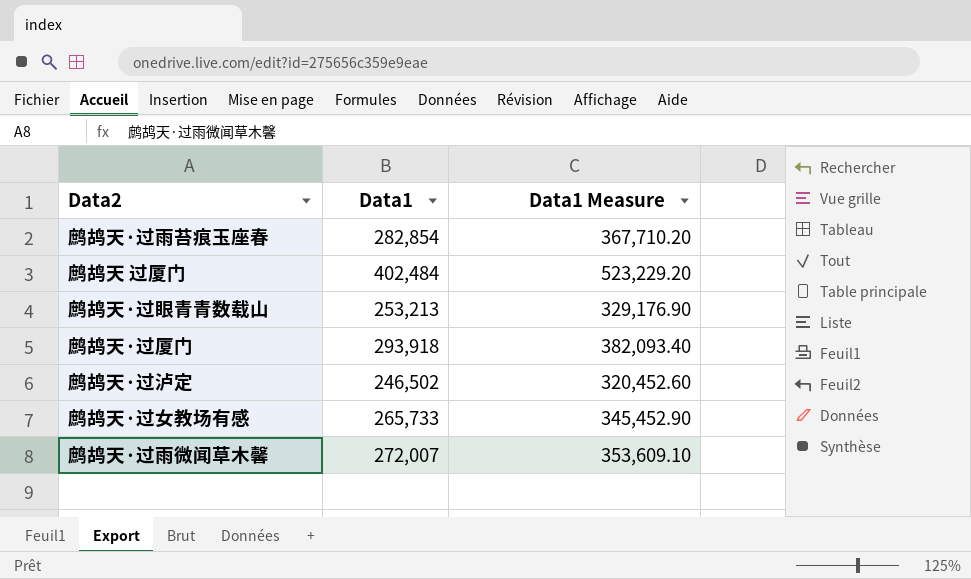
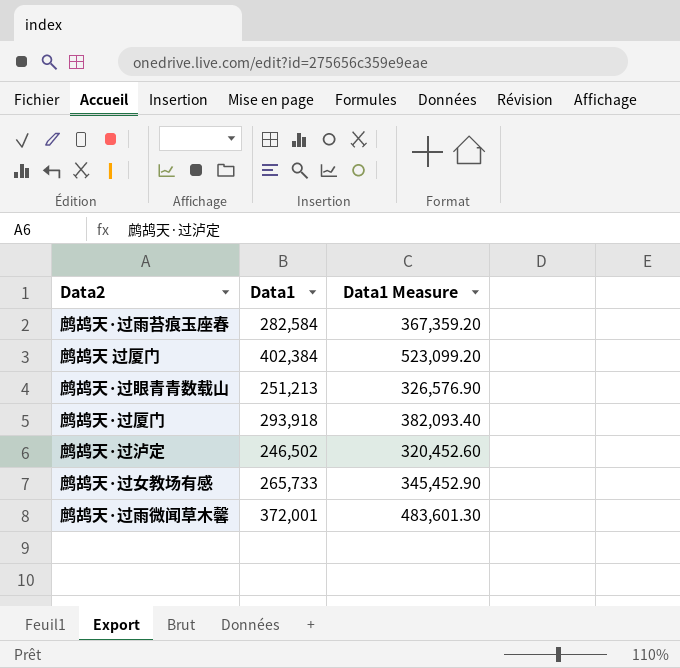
鹧鸪天·过雨苔痕玉座春 | Data1: 282,854 -> 282,584
鹧鸪天·过雨苔痕玉座春 | Data1 Measure: 367,710.20 -> 367,359.20
鹧鸪天 过厦门 | Data1: 402,484 -> 402,384
鹧鸪天 过厦门 | Data1 Measure: 523,229.20 -> 523,099.20
鹧鸪天·过眼青青数载山 | Data1: 253,213 -> 251,213
鹧鸪天·过眼青青数载山 | Data1 Measure: 329,176.90 -> 326,576.90
鹧鸪天·过雨微闻草木馨 | Data1: 272,007 -> 372,001
鹧鸪天·过雨微闻草木馨 | Data1 Measure: 353,609.10 -> 483,601.30

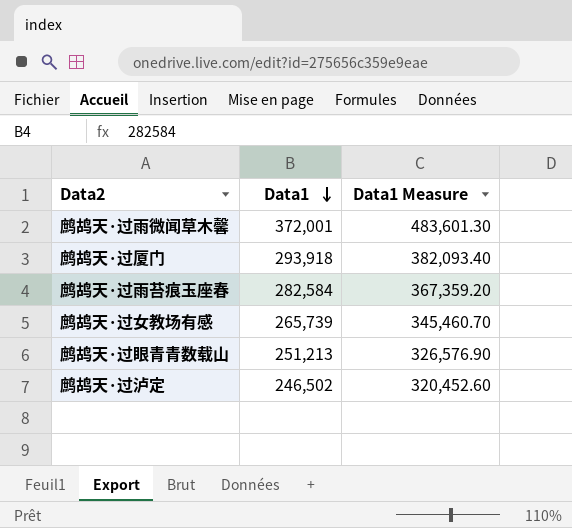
row order: none -> Data1 descending
row 鹧鸪天 过厦门: 402,384 | 523,099.20 -> none
鹧鸪天·过女教场有感 | Data1: 265,733 -> 265,739
鹧鸪天·过女教场有感 | Data1 Measure: 345,452.90 -> 345,460.70

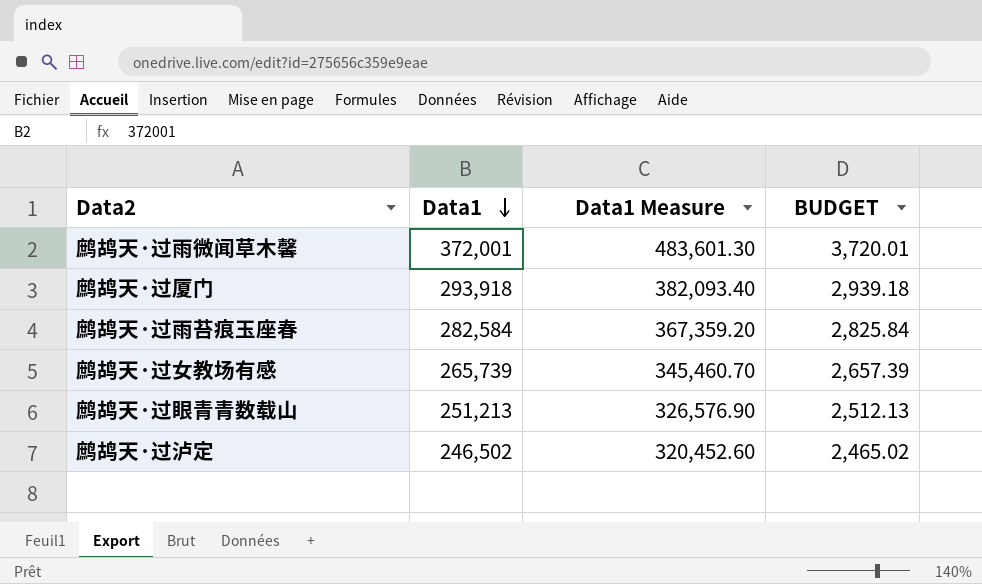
column BUDGET | formula: none -> [Data1] * 0.01

